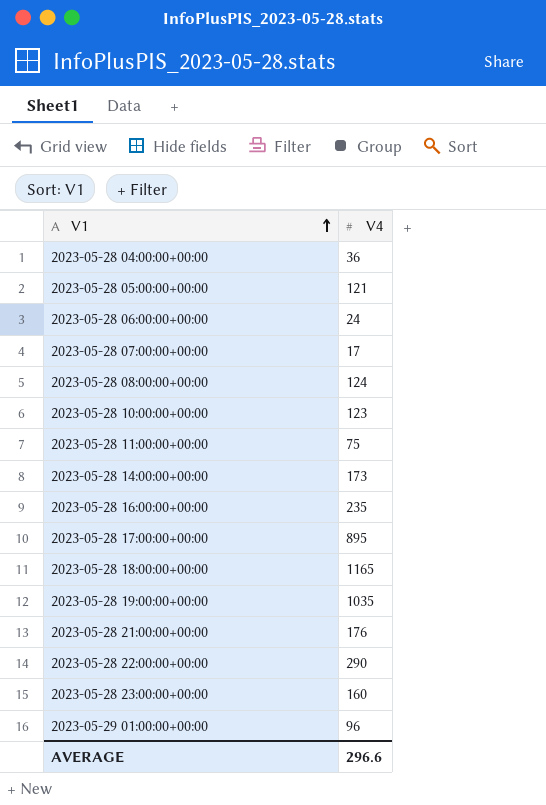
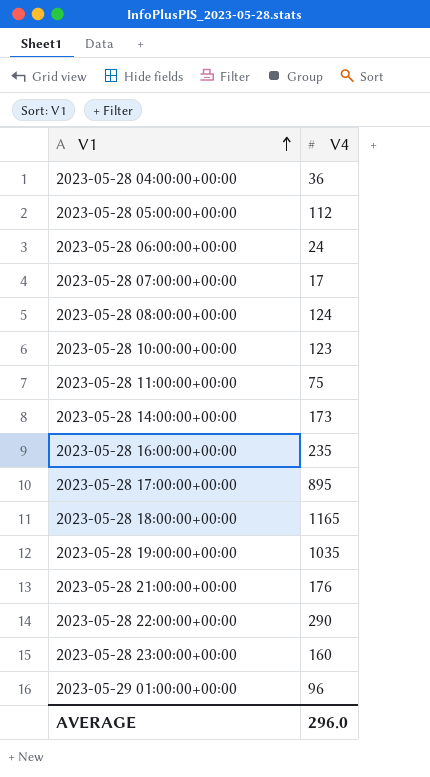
2023-05-28 05:00:00+00:00 | V4: 121 -> 112
AVERAGE | V4: 296.6 -> 296.0

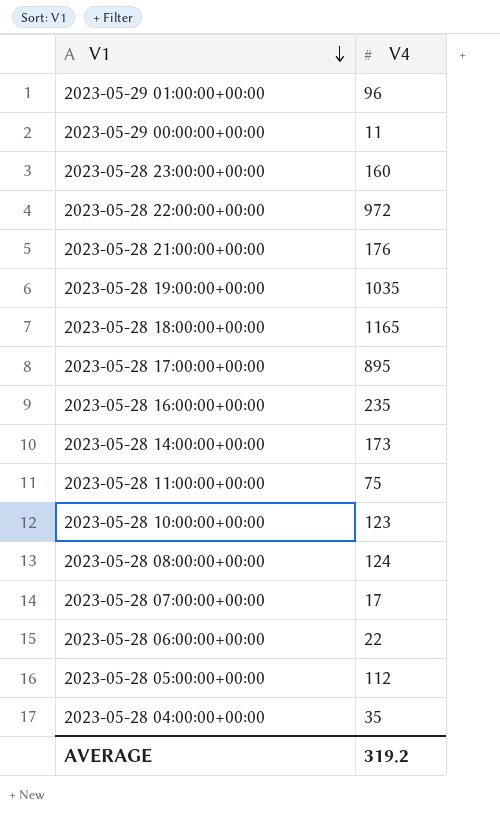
row order: V1 ascending -> V1 descending
row 2023-05-29 00:00:00+00:00: none -> 11
2023-05-28 22:00:00+00:00 | V4: 290 -> 972
2023-05-28 06:00:00+00:00 | V4: 24 -> 22
2023-05-28 04:00:00+00:00 | V4: 36 -> 35
AVERAGE | V4: 296.0 -> 319.2

